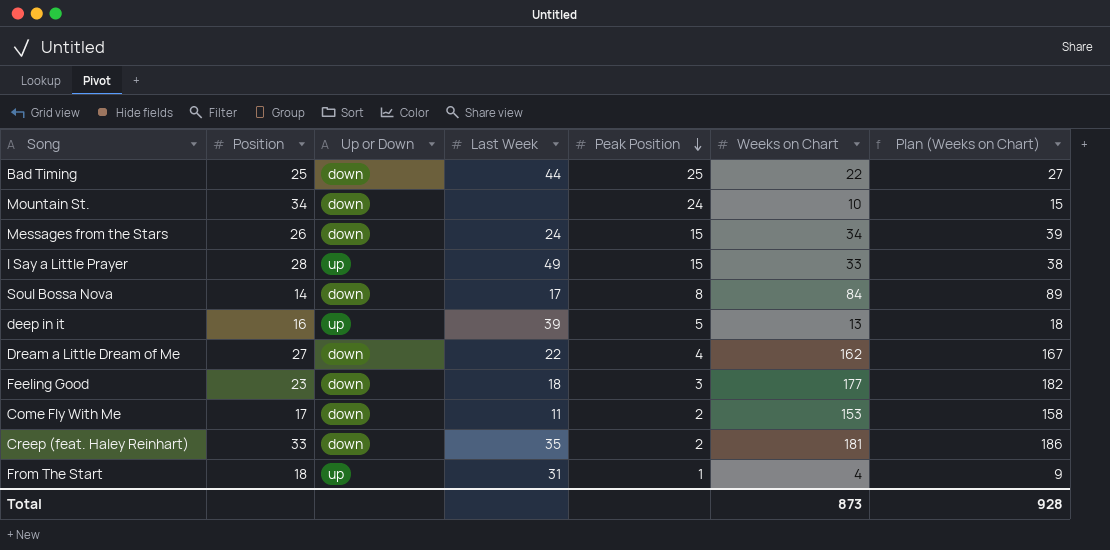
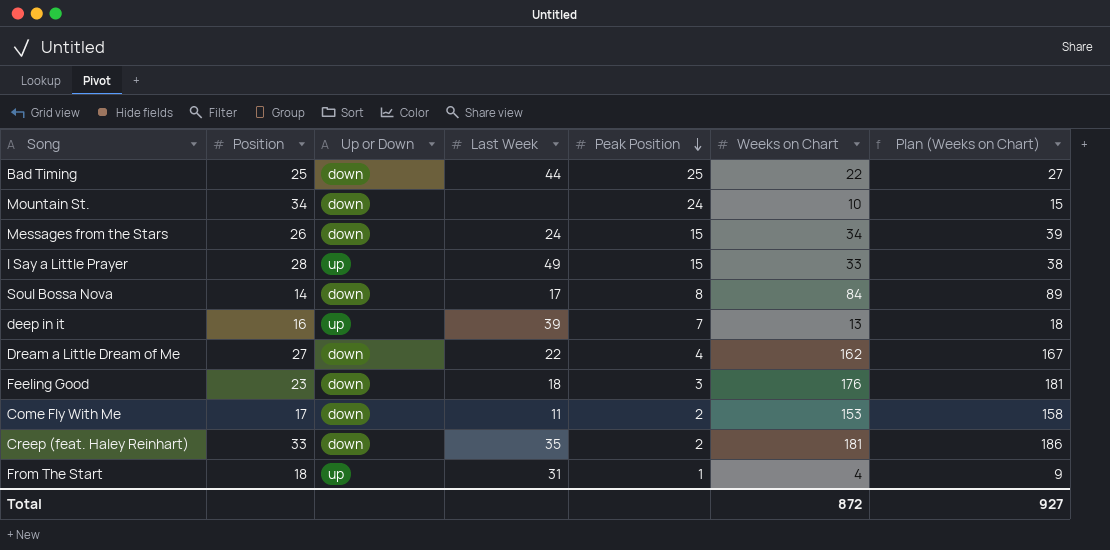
deep in it | Peak Position: 5 -> 7
Feeling Good | Weeks on Chart: 177 -> 176
Feeling Good | Plan (Weeks on Chart): 182 -> 181
Total | Weeks on Chart: 873 -> 872
Total | Plan (Weeks on Chart): 928 -> 927

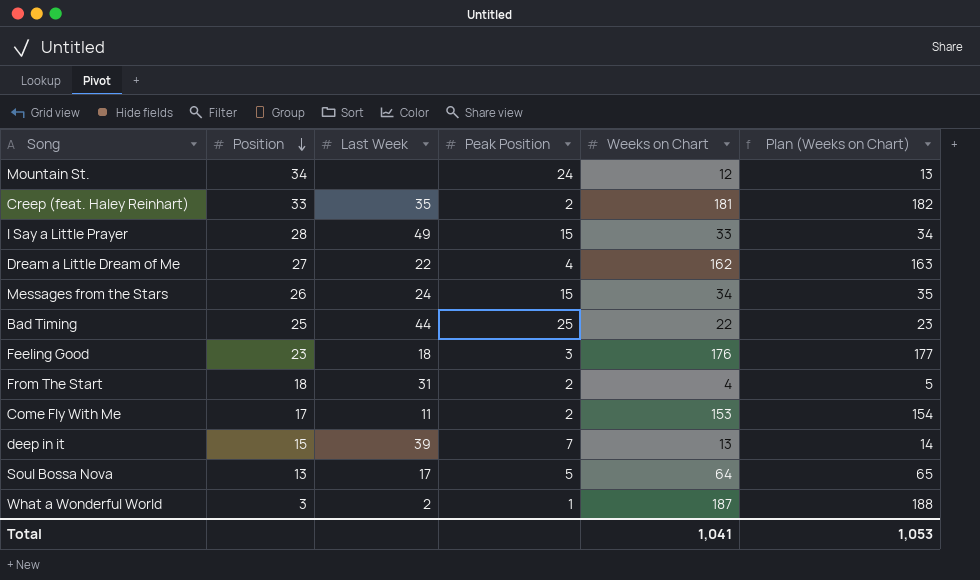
row order: Peak Position descending -> Position descending
column Up or Down | position: 3 -> none
column Plan (Weeks on Chart) | formula: [Weeks on Chart] + 5 -> [Weeks on Chart] + 1
Mountain St. | Weeks on Chart: 10 -> 12
From The Start | Peak Position: 1 -> 2
deep in it | Position: 16 -> 15
Soul Bossa Nova | Position: 14 -> 13
Soul Bossa Nova | Peak Position: 8 -> 5
Soul Bossa Nova | Weeks on Chart: 84 -> 64
row What a Wonderful World: none -> 3 | 2 | 1 | 187 | 188
Total | Weeks on Chart: 872 -> 1,041
Total | Plan (Weeks on Chart): 927 -> 1,053

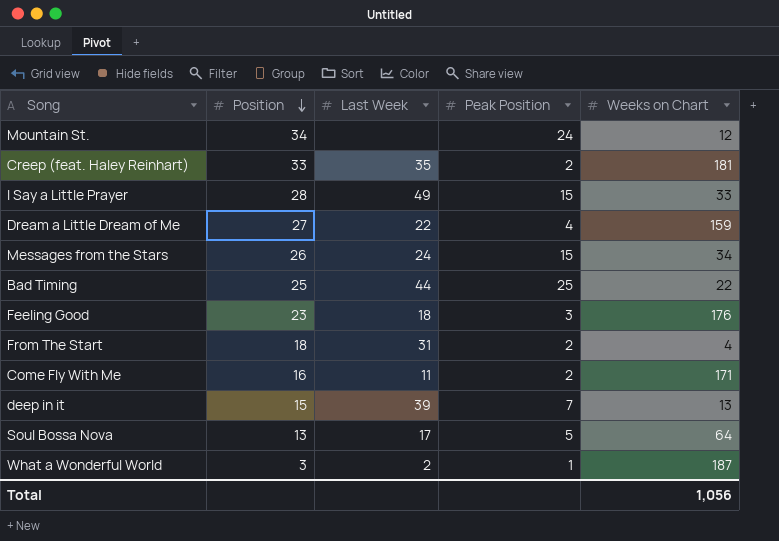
column Plan (Weeks on Chart) | formula: [Weeks on Chart] + 1 -> none
Dream a Little Dream of Me | Weeks on Chart: 162 -> 159
Come Fly With Me | Position: 17 -> 16
Come Fly With Me | Weeks on Chart: 153 -> 171
Total | Weeks on Chart: 1,041 -> 1,056

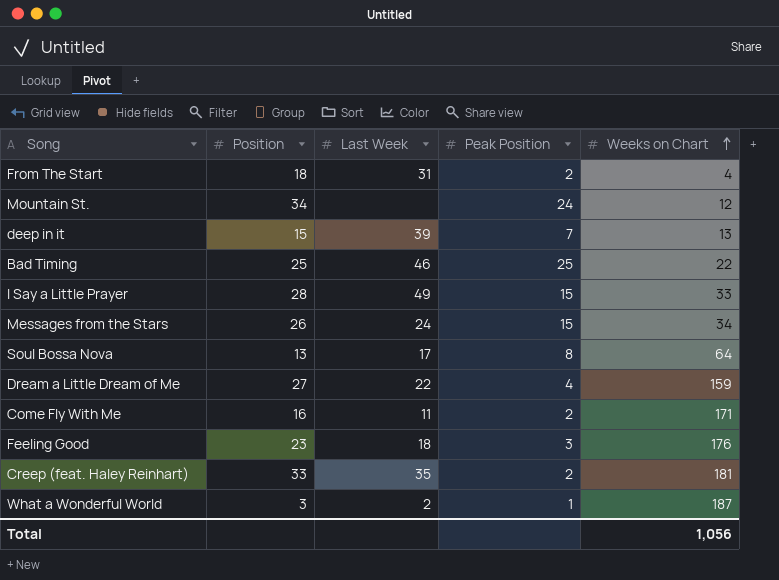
row order: Position descending -> Weeks on Chart ascending
Bad Timing | Last Week: 44 -> 46
Soul Bossa Nova | Peak Position: 5 -> 8

